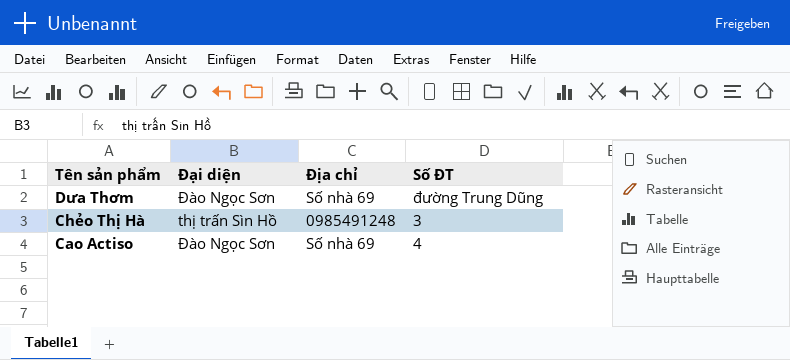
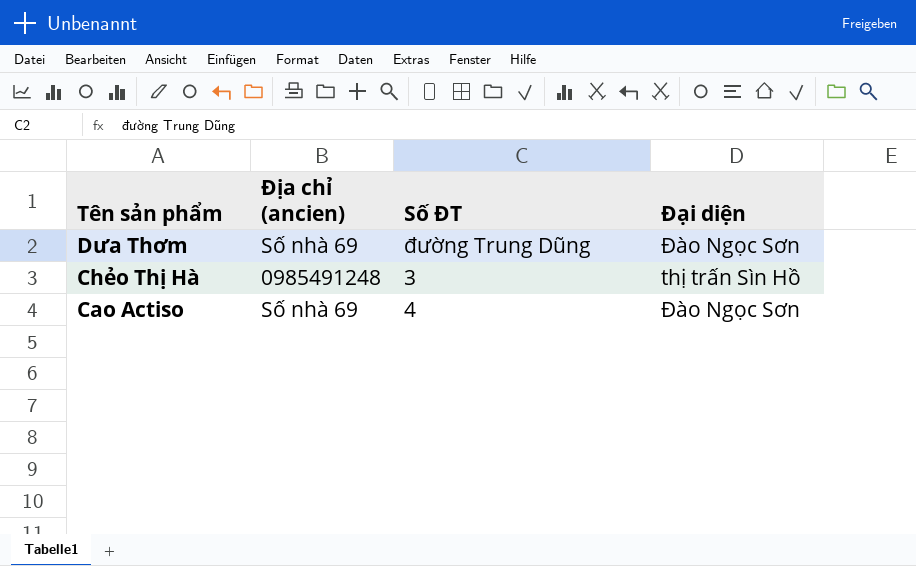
column name: Địa chỉ -> Địa chỉ (ancien)
column Đại diện | position: 2 -> 4

